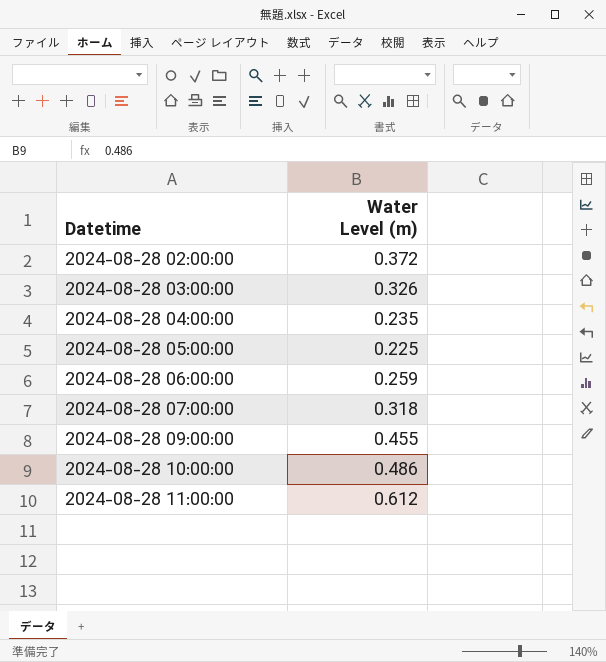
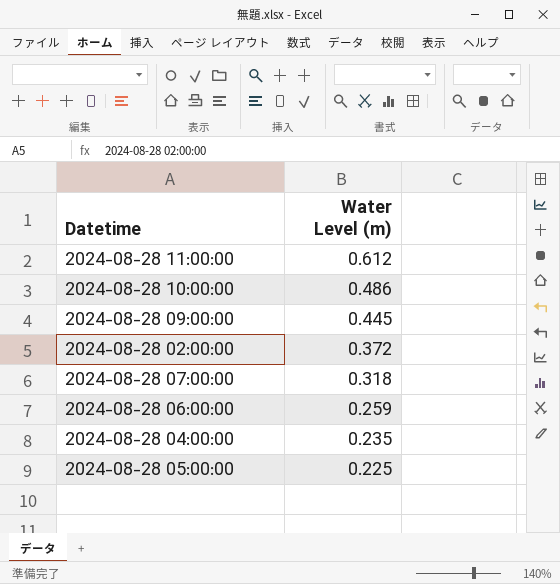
row order: Datetime ascending -> Water Level (m) descending
row 2024-08-28 03:00:00: 0.326 -> none
2024-08-28 09:00:00 | Water Level (m): 0.455 -> 0.445

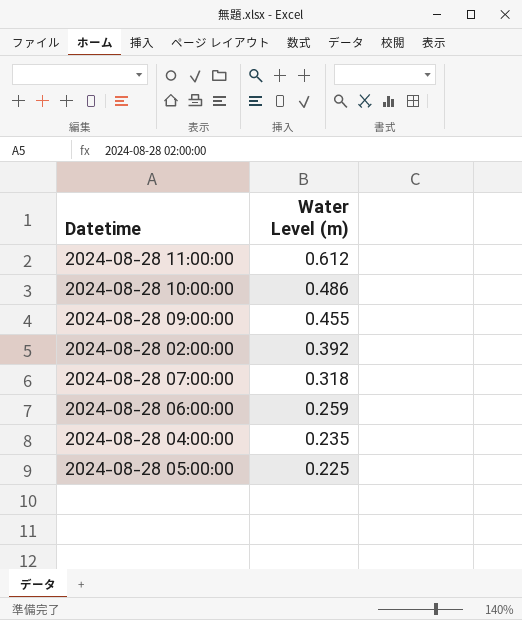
2024-08-28 09:00:00 | Water Level (m): 0.445 -> 0.455
2024-08-28 02:00:00 | Water Level (m): 0.372 -> 0.392

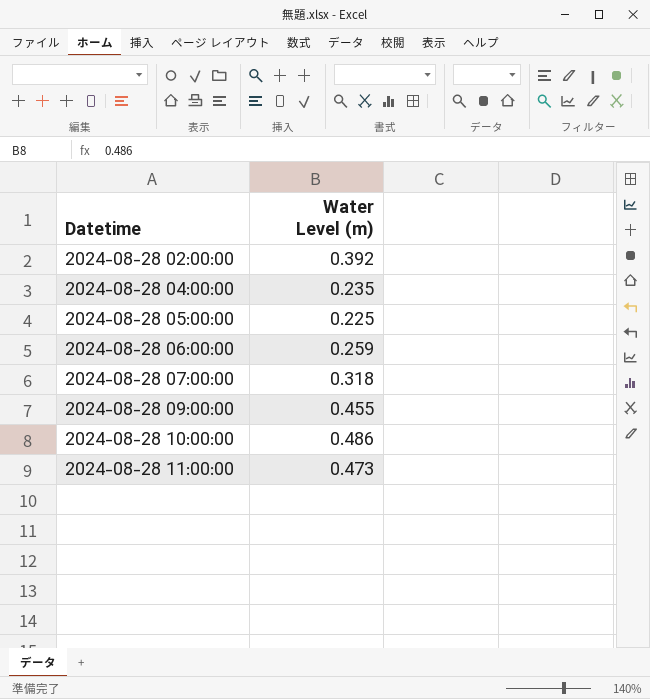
row order: Water Level (m) descending -> Datetime ascending
2024-08-28 11:00:00 | Water Level (m): 0.612 -> 0.473

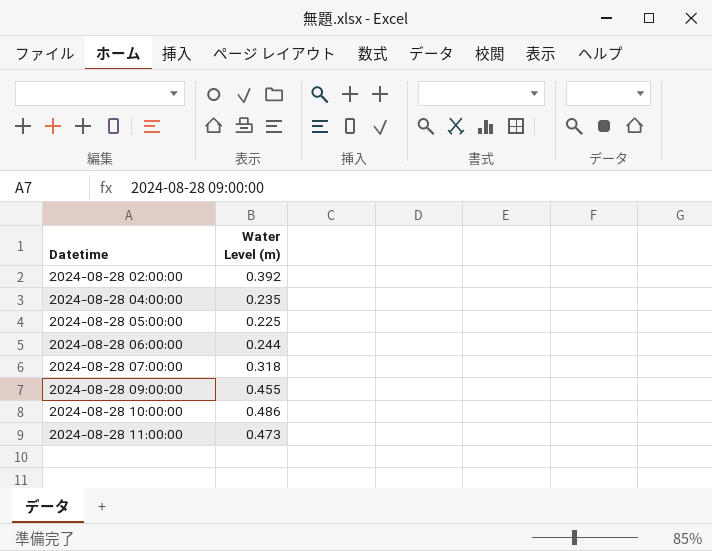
2024-08-28 06:00:00 | Water Level (m): 0.259 -> 0.244

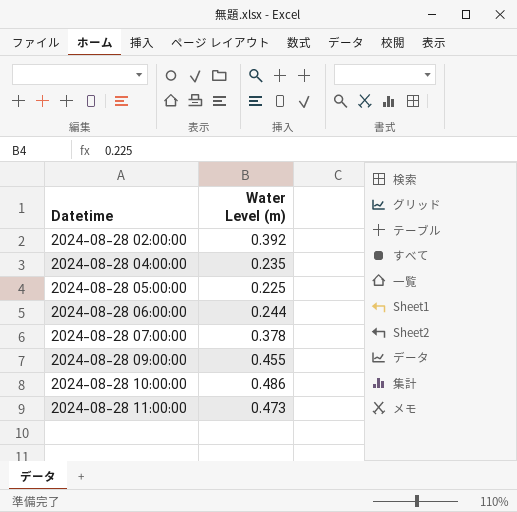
2024-08-28 07:00:00 | Water Level (m): 0.318 -> 0.378

